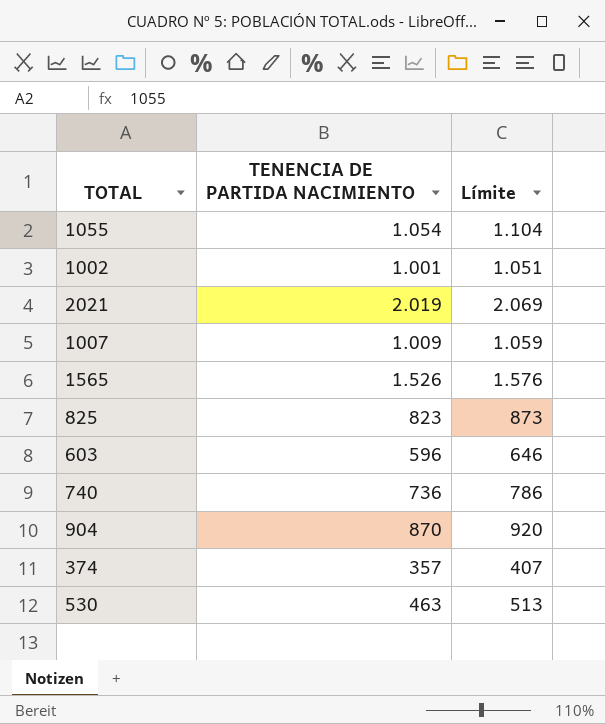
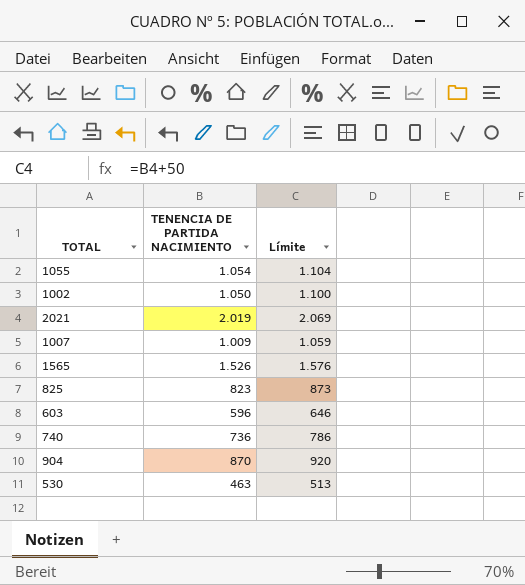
row 374: 357 | 407 -> none
1002 | TENENCIA DE PARTIDA NACIMIENTO: 1.001 -> 1.050
1002 | Límite: 1.051 -> 1.100

